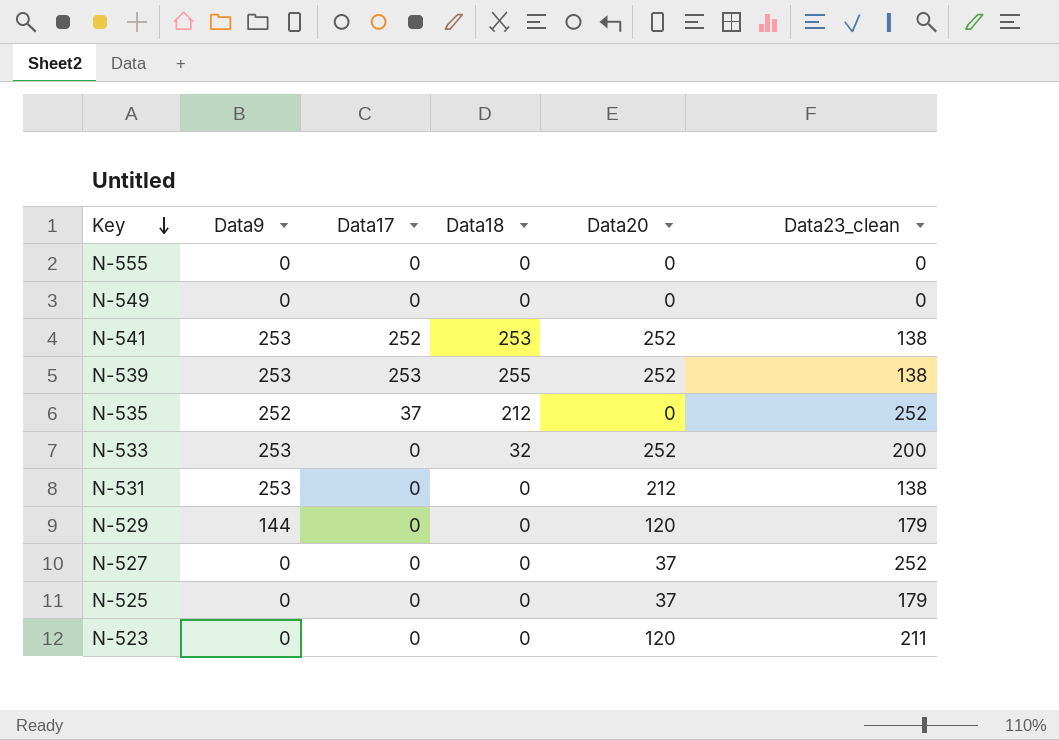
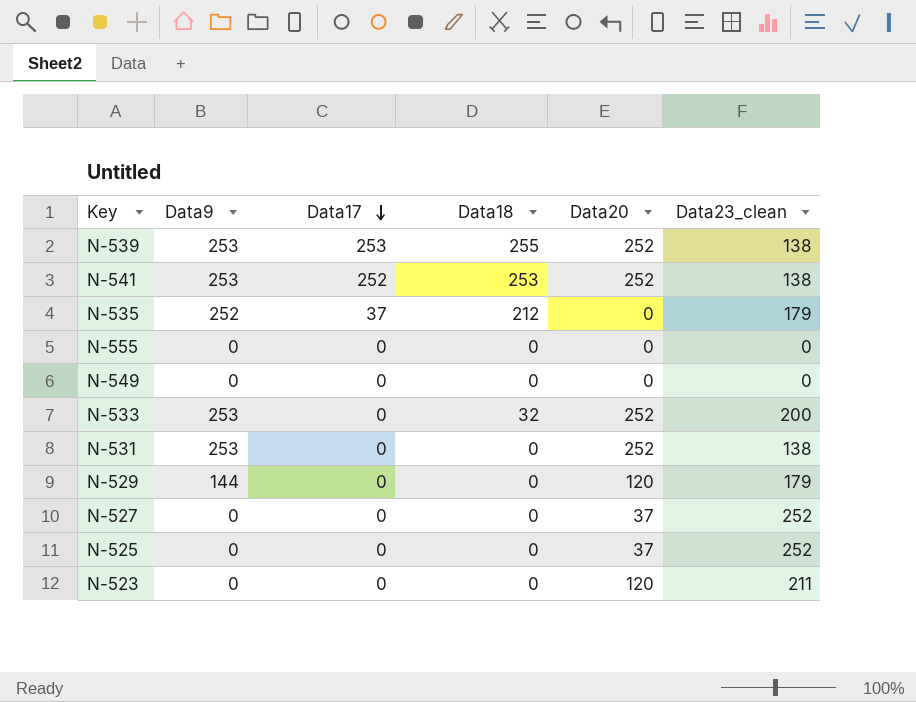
row order: Key descending -> Data17 descending
N-535 | Data23_clean: 252 -> 179
N-531 | Data20: 212 -> 252
N-525 | Data23_clean: 179 -> 252

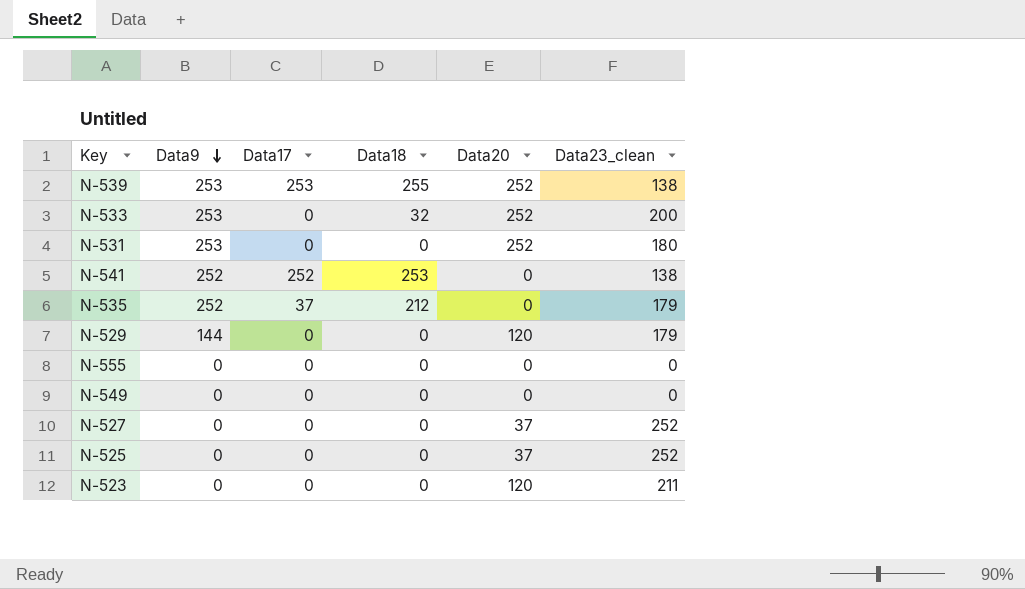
row order: Data17 descending -> Data9 descending
N-531 | Data23_clean: 138 -> 180
N-541 | Data9: 253 -> 252
N-541 | Data20: 252 -> 0

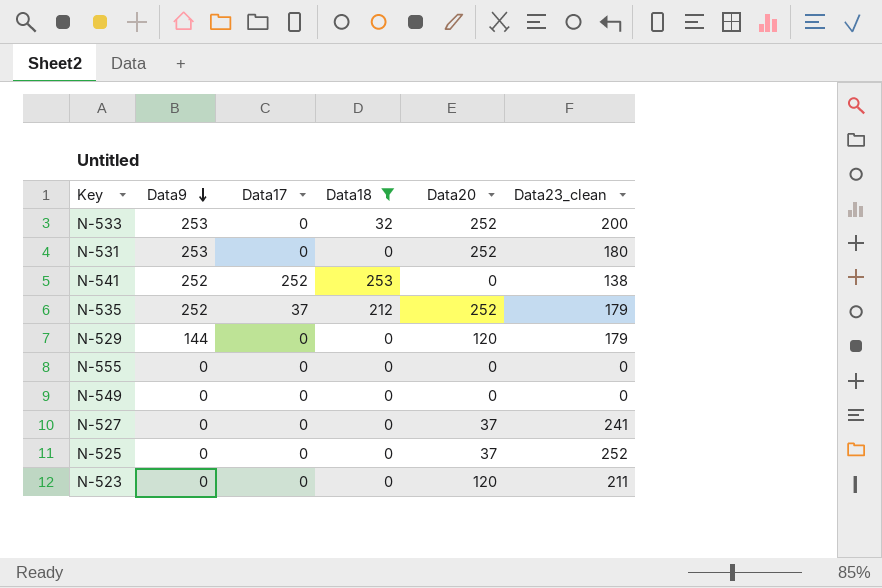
filter: none -> Data18 != 255
N-535 | Data20: 0 -> 252
N-527 | Data23_clean: 252 -> 241

